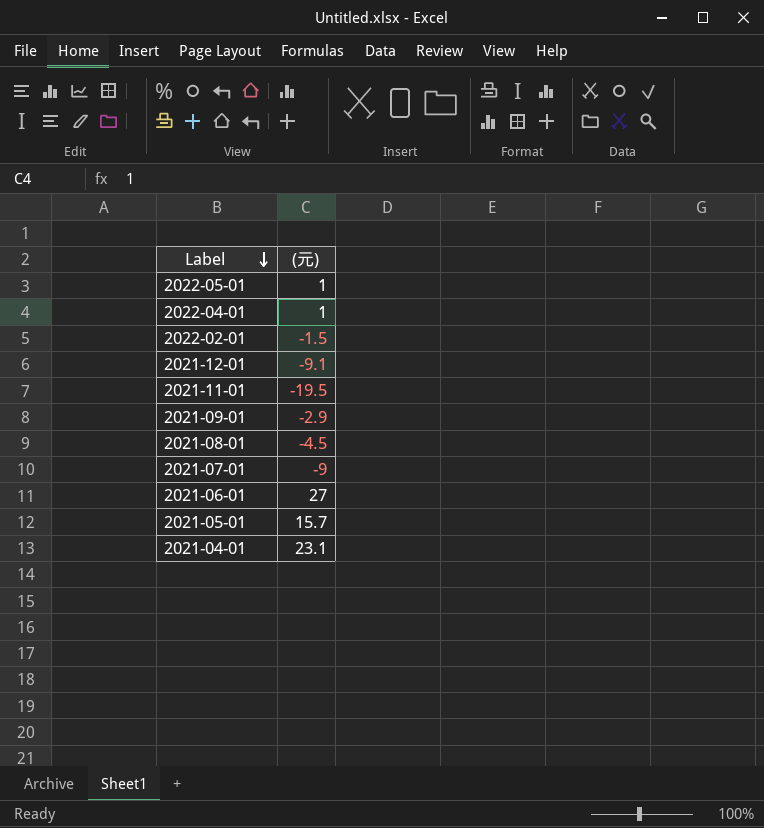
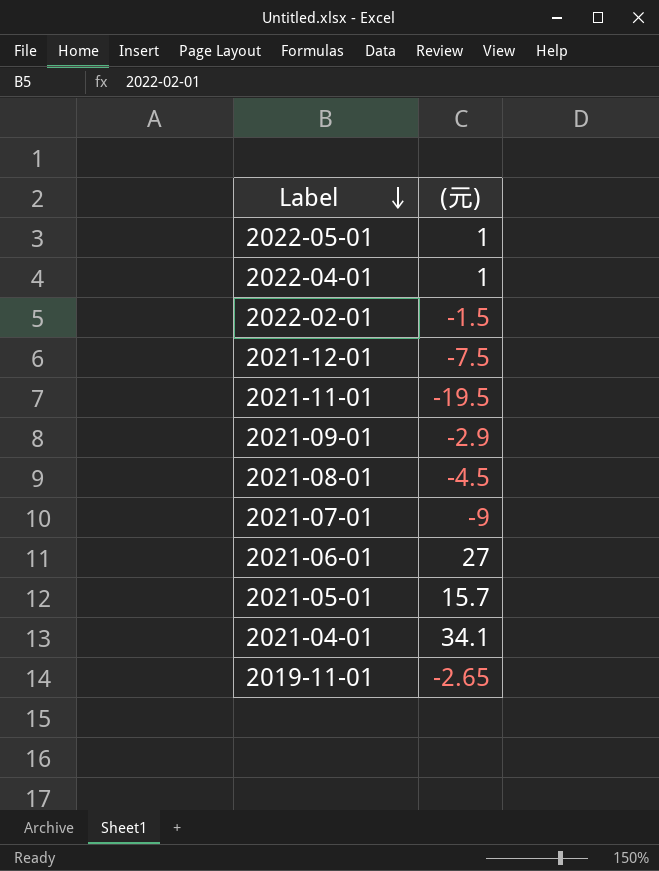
2021-12-01 | (元): -9.1 -> -7.5
2021-04-01 | (元): 23.1 -> 34.1
row 2019-11-01: none -> -2.65

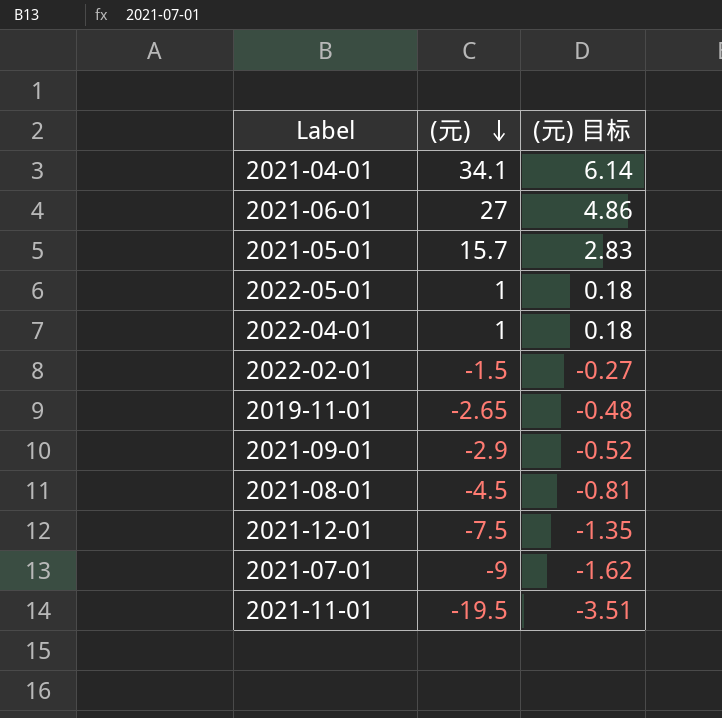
row order: Label descending -> (元) descending
column (元) 目标 | formula: none -> [(元)] * 0.18

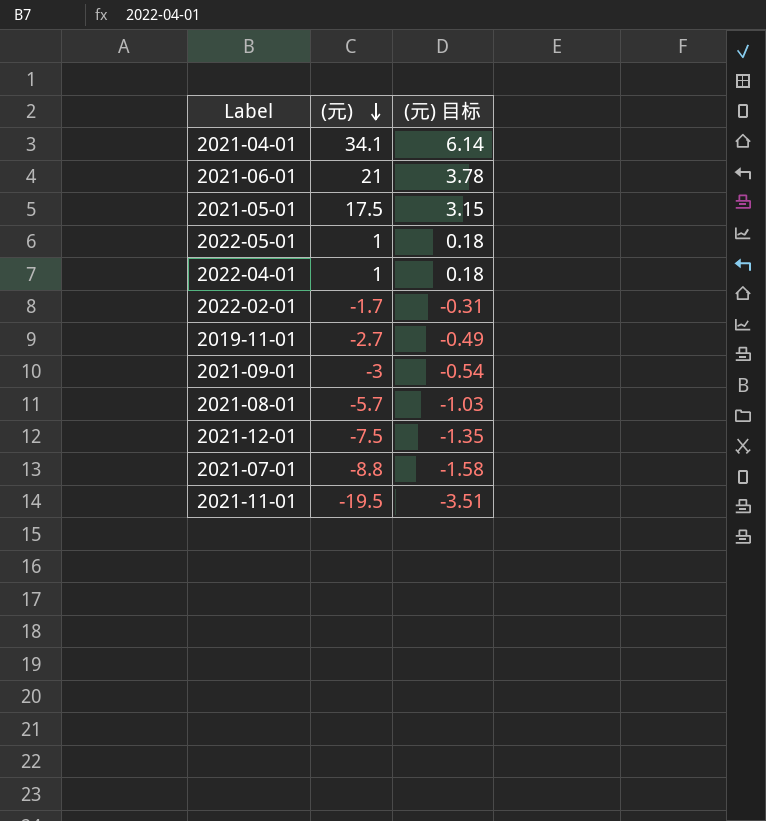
2021-06-01 | (元): 27 -> 21
2021-06-01 | (元) 目标: 4.86 -> 3.78
2021-05-01 | (元): 15.7 -> 17.5
2021-05-01 | (元) 目标: 2.83 -> 3.15
2022-02-01 | (元): -1.5 -> -1.7
2022-02-01 | (元) 目标: -0.27 -> -0.31
2019-11-01 | (元): -2.65 -> -2.7
2019-11-01 | (元) 目标: -0.48 -> -0.49
2021-09-01 | (元): -2.9 -> -3
2021-09-01 | (元) 目标: -0.52 -> -0.54
2021-08-01 | (元): -4.5 -> -5.7
2021-08-01 | (元) 目标: -0.81 -> -1.03
2021-07-01 | (元): -9 -> -8.8
2021-07-01 | (元) 目标: -1.62 -> -1.58

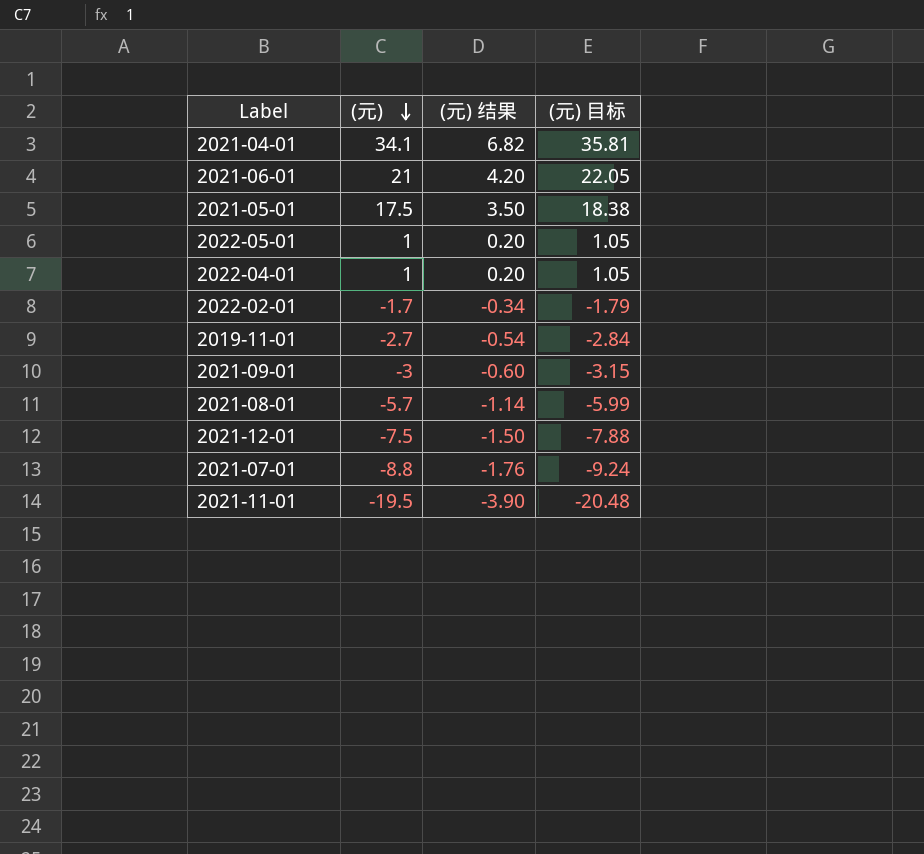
column (元) 结果 | formula: none -> [(元)] * 0.2
column (元) 目标 | formula: [(元)] * 0.18 -> [(元)] * 1.05

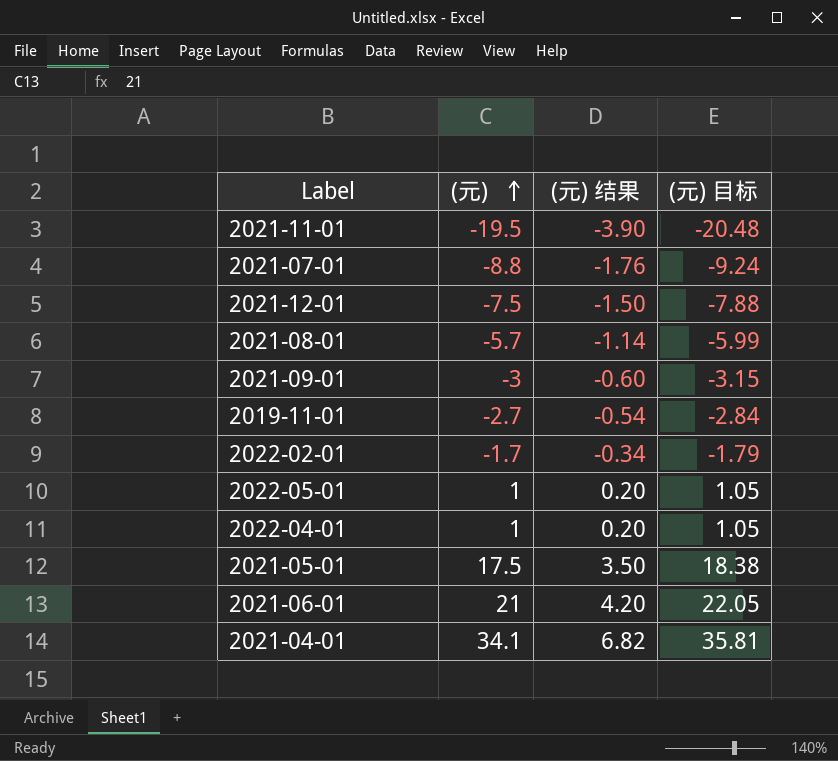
row order: (元) descending -> (元) ascending

